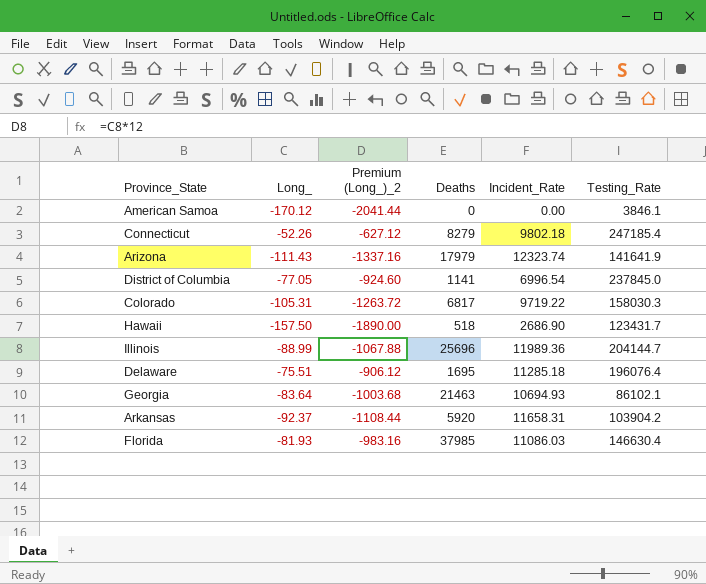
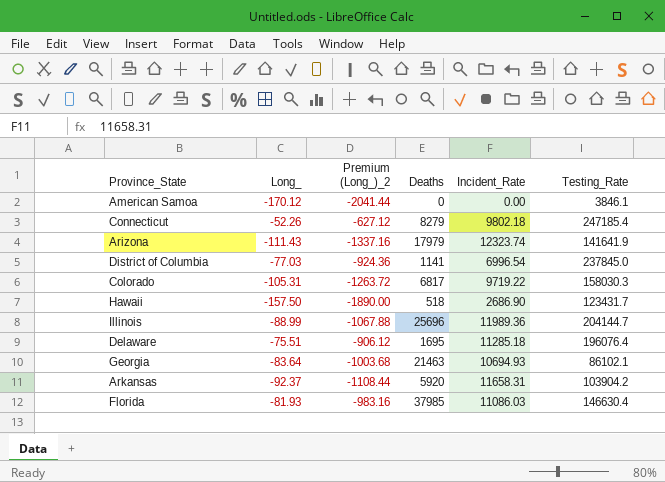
District of Columbia | Long_: -77.05 -> -77.03
District of Columbia | Premium (Long_)_2: -924.60 -> -924.36

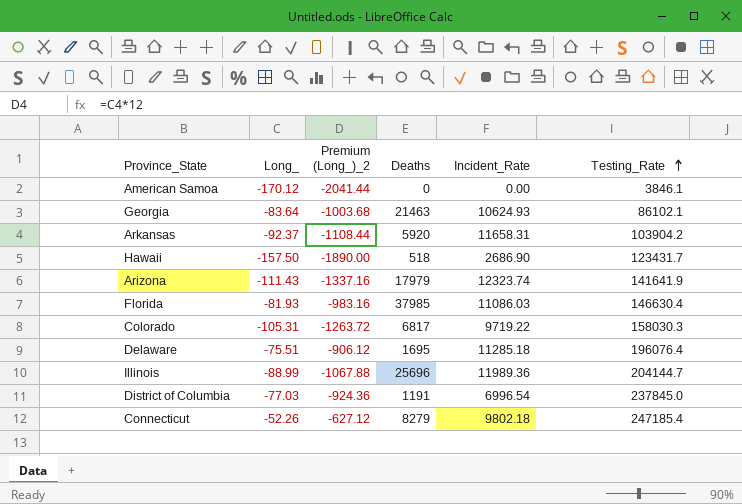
row order: none -> Testing_Rate ascending
Georgia | Incident_Rate: 10694.93 -> 10624.93
District of Columbia | Deaths: 1141 -> 1191

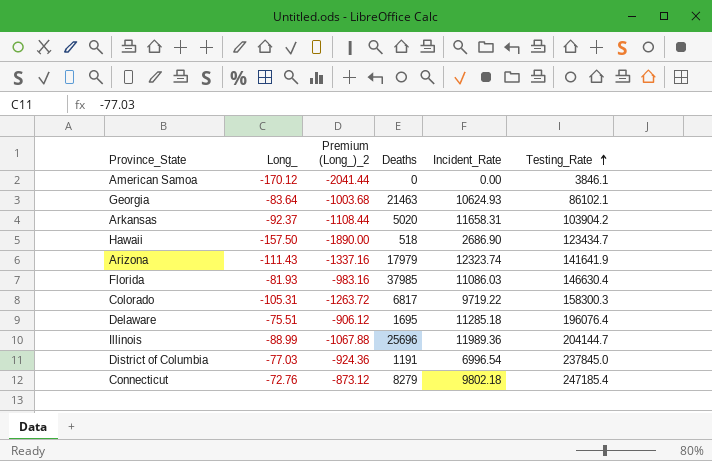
Arkansas | Deaths: 5920 -> 5020
Hawaii | Testing_Rate: 123431.7 -> 123434.7
Colorado | Testing_Rate: 158030.3 -> 158300.3
Connecticut | Long_: -52.26 -> -72.76
Connecticut | Premium (Long_)_2: -627.12 -> -873.12

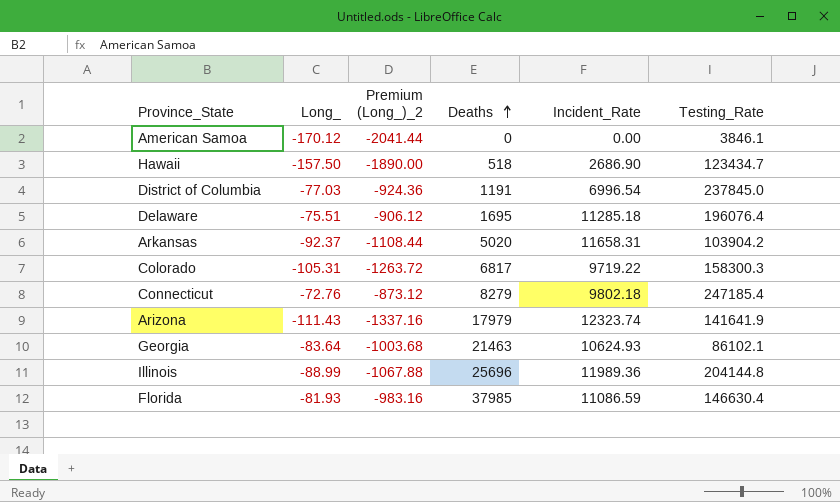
row order: Testing_Rate ascending -> Deaths ascending
Illinois | Testing_Rate: 204144.7 -> 204144.8
Florida | Incident_Rate: 11086.03 -> 11086.59

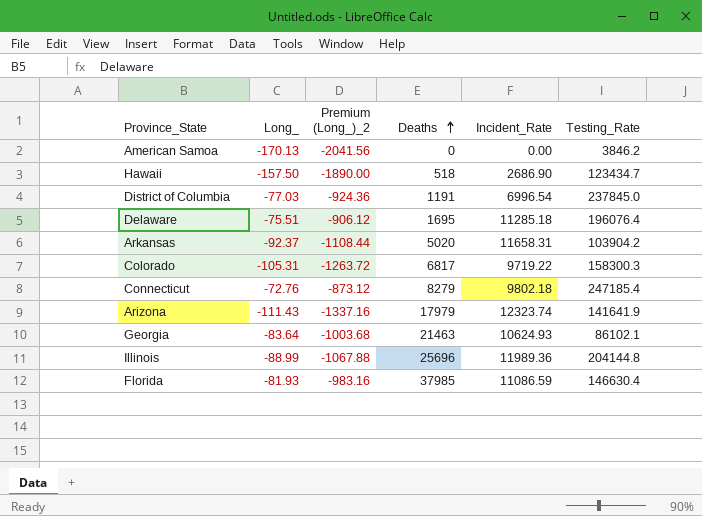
American Samoa | Long_: -170.12 -> -170.13
American Samoa | Premium (Long_)_2: -2041.44 -> -2041.56
American Samoa | Testing_Rate: 3846.1 -> 3846.2

